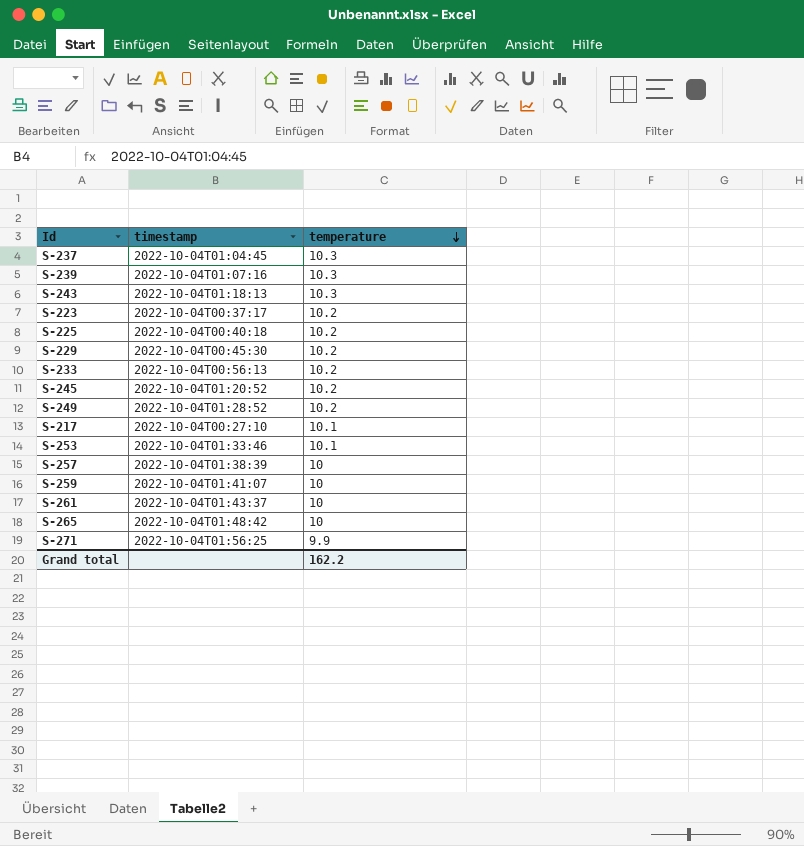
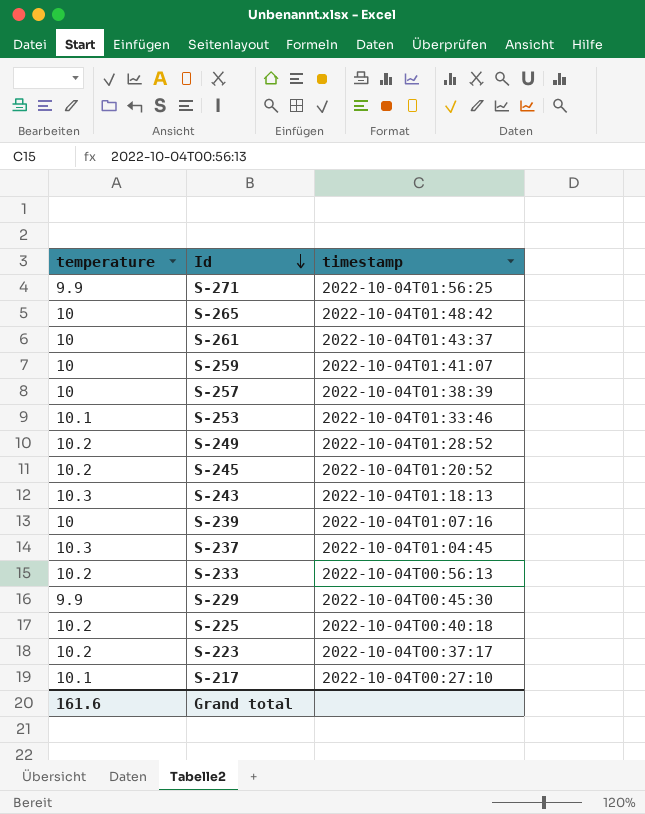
row order: temperature descending -> Id descending
column temperature | position: 3 -> 1
S-239 | temperature: 10.3 -> 10
S-229 | temperature: 10.2 -> 9.9
Grand total | temperature: 162.2 -> 161.6

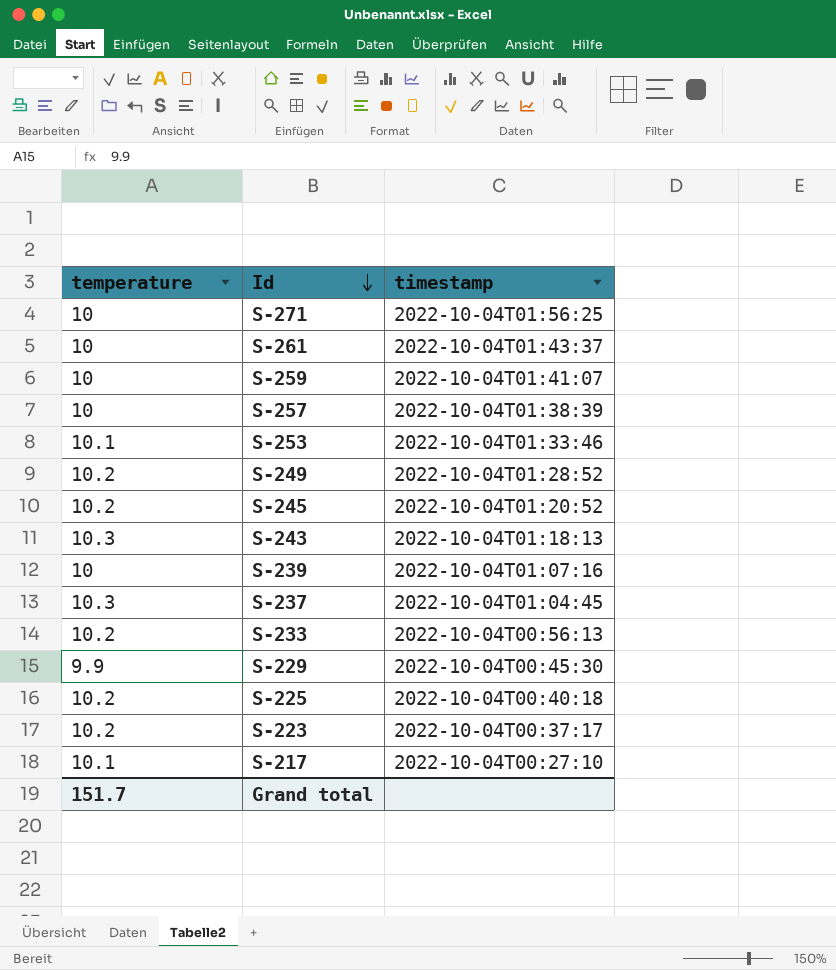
row S-265: 10 | 2022-10-04T01:48:42 -> none
S-271 | temperature: 9.9 -> 10
Grand total | temperature: 161.6 -> 151.7

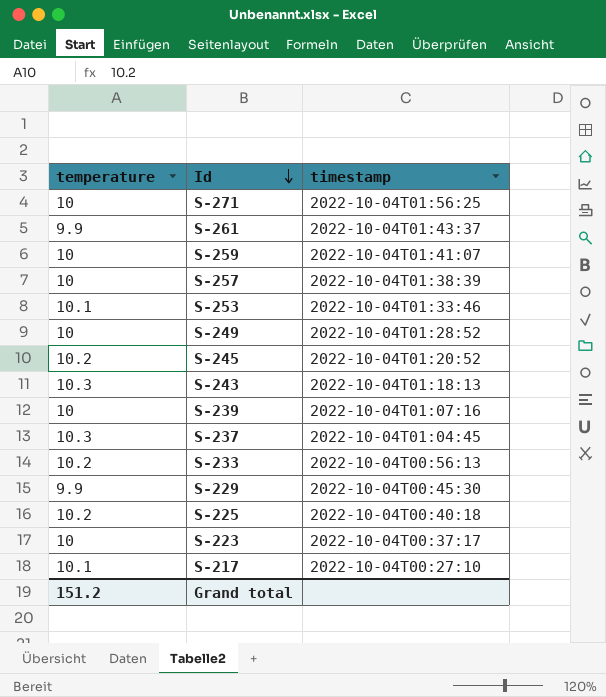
S-261 | temperature: 10 -> 9.9
S-249 | temperature: 10.2 -> 10
S-223 | temperature: 10.2 -> 10
Grand total | temperature: 151.7 -> 151.2

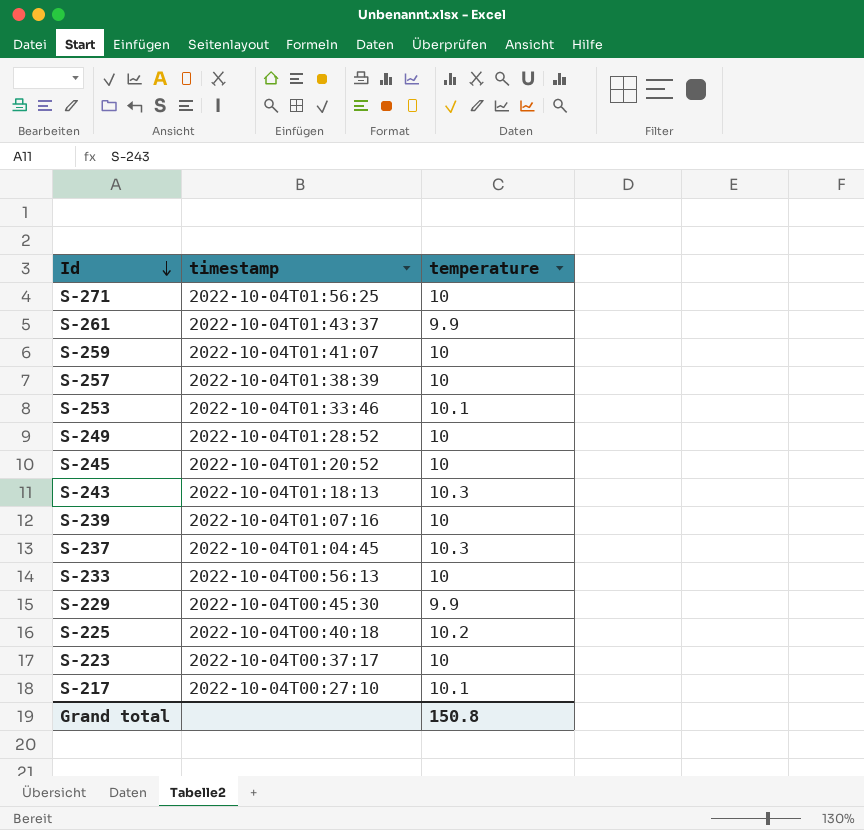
column temperature | position: 1 -> 3
S-245 | temperature: 10.2 -> 10
S-233 | temperature: 10.2 -> 10
Grand total | temperature: 151.2 -> 150.8

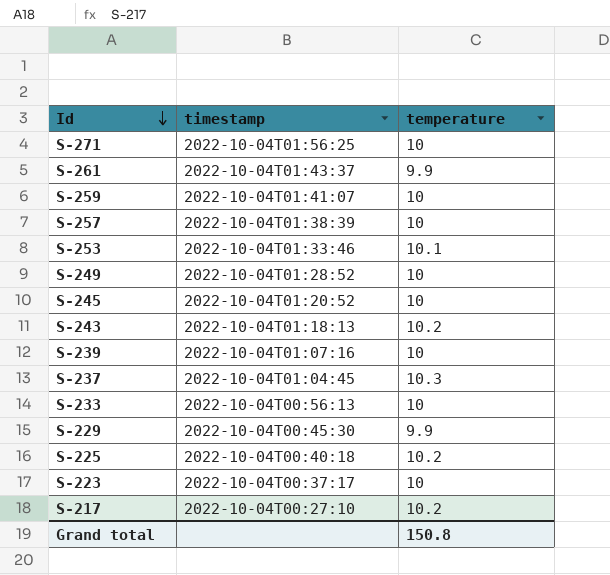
S-243 | temperature: 10.3 -> 10.2
S-217 | temperature: 10.1 -> 10.2

